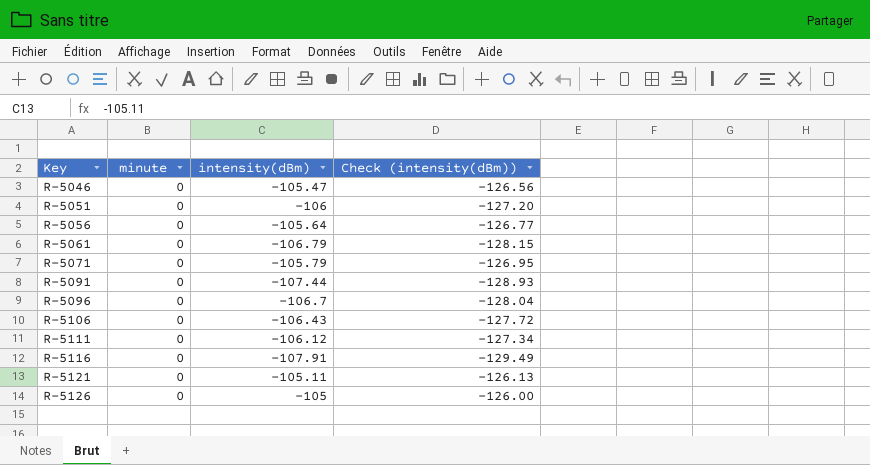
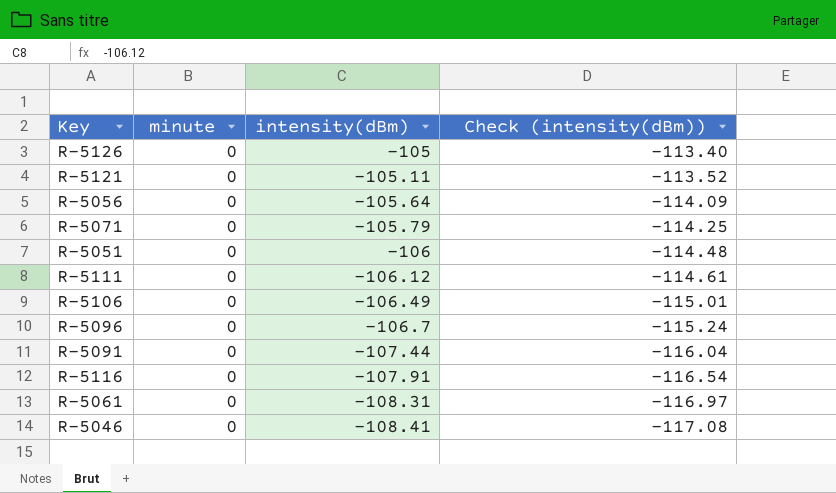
row order: Key ascending -> intensity(dBm) descending
column Check (intensity(dBm)) | formula: [intensity(dBm)] * 1.2 -> [intensity(dBm)] * 1.08
R-5106 | intensity(dBm): -106.43 -> -106.49
R-5061 | intensity(dBm): -106.79 -> -108.31
R-5046 | intensity(dBm): -105.47 -> -108.41

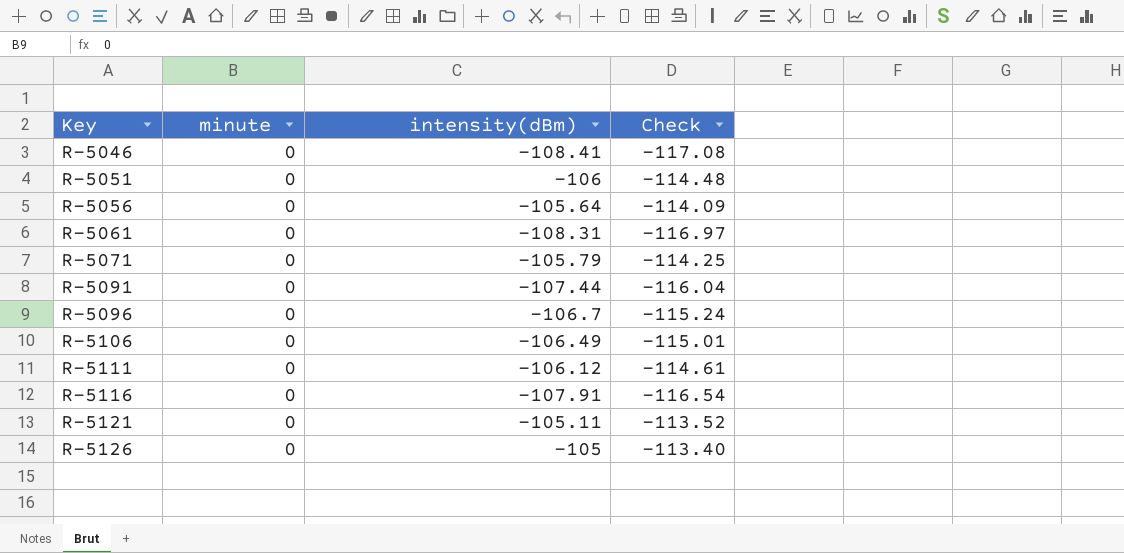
row order: intensity(dBm) descending -> Key ascending
column name: Check (intensity(dBm)) -> Check

